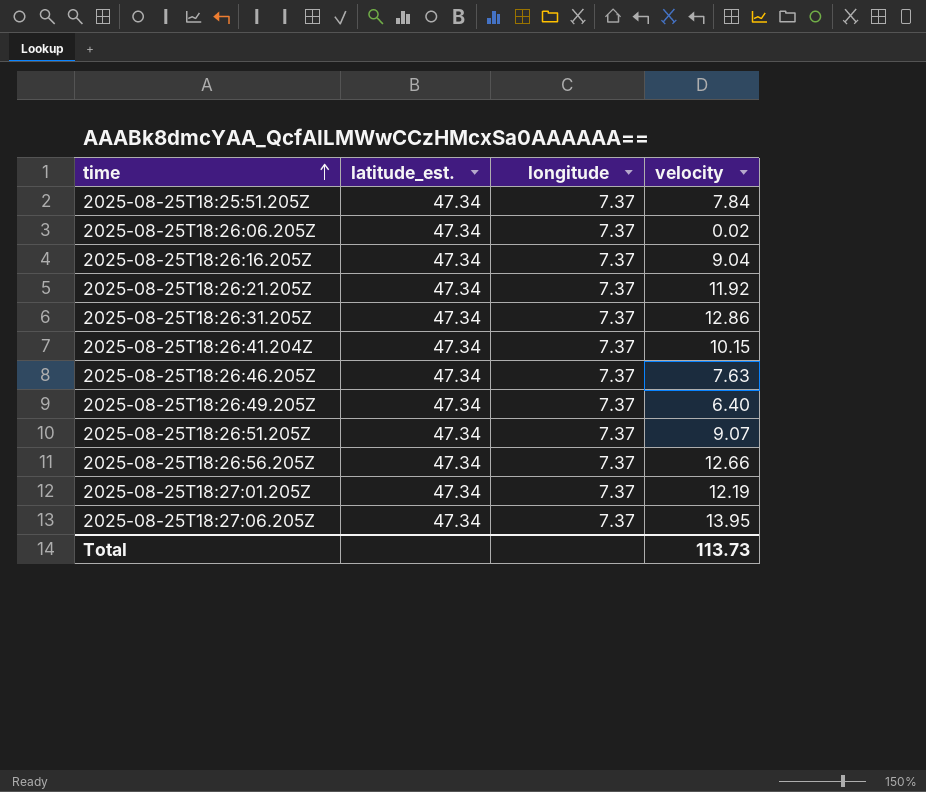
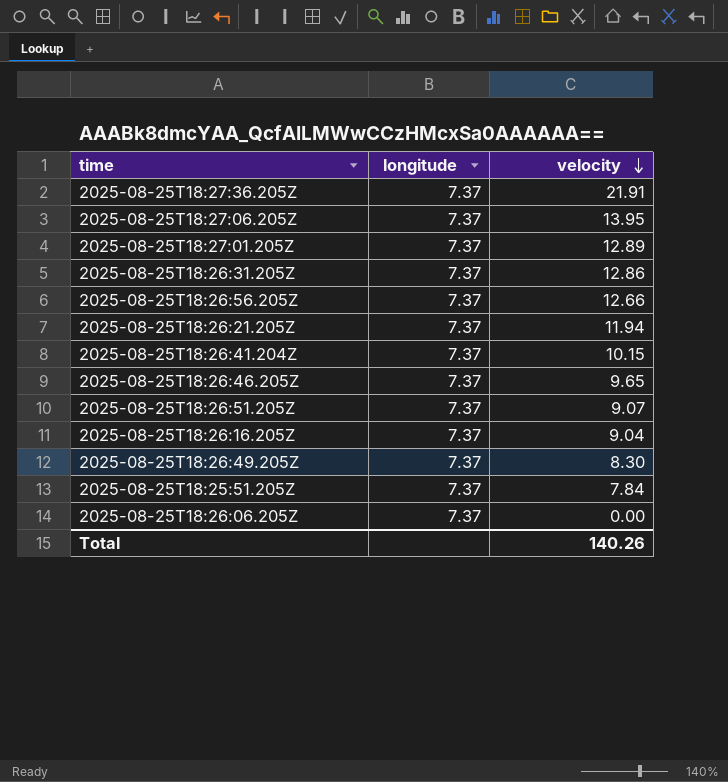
row order: time ascending -> velocity descending
column latitude_est. | position: 2 -> none
row 2025-08-25T18:27:36.205Z: none -> 7.37 | 21.91
2025-08-25T18:27:01.205Z | velocity: 12.19 -> 12.89
2025-08-25T18:26:21.205Z | velocity: 11.92 -> 11.94
2025-08-25T18:26:46.205Z | velocity: 7.63 -> 9.65
2025-08-25T18:26:49.205Z | velocity: 6.40 -> 8.30
2025-08-25T18:26:06.205Z | velocity: 0.02 -> 0.00
Total | velocity: 113.73 -> 140.26

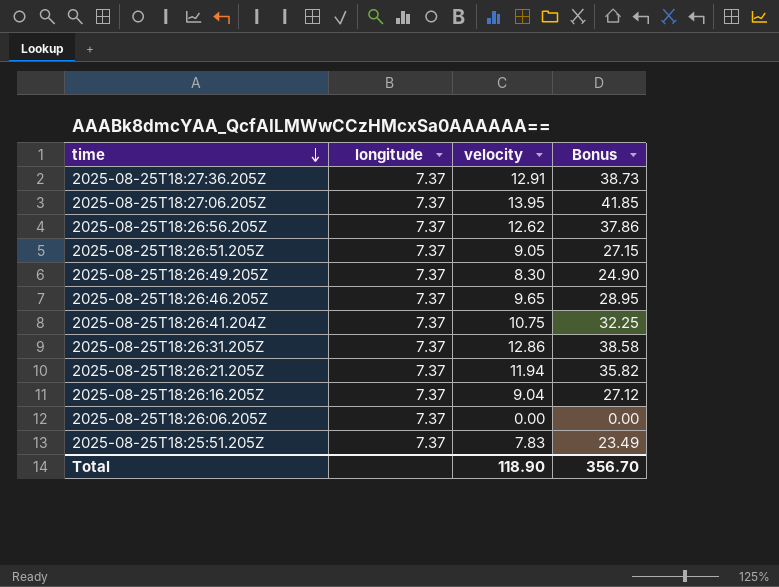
row order: velocity descending -> time descending
column Bonus | formula: none -> [velocity] * 3
row 2025-08-25T18:27:01.205Z: 7.37 | 12.89 -> none
2025-08-25T18:27:36.205Z | velocity: 21.91 -> 12.91
2025-08-25T18:26:56.205Z | velocity: 12.66 -> 12.62
2025-08-25T18:26:51.205Z | velocity: 9.07 -> 9.05
2025-08-25T18:26:41.204Z | velocity: 10.15 -> 10.75
2025-08-25T18:25:51.205Z | velocity: 7.84 -> 7.83
Total | velocity: 140.26 -> 118.90

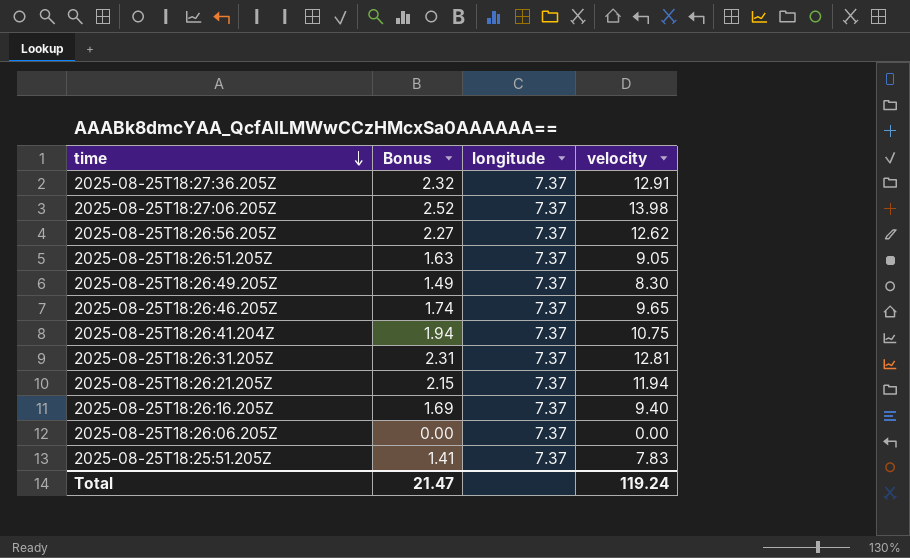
column Bonus | formula: [velocity] * 3 -> [velocity] * 0.18
column Bonus | position: 4 -> 2
2025-08-25T18:27:06.205Z | velocity: 13.95 -> 13.98
2025-08-25T18:26:31.205Z | velocity: 12.86 -> 12.81
2025-08-25T18:26:16.205Z | velocity: 9.04 -> 9.40
Total | Bonus: 356.70 -> 21.47
Total | velocity: 118.90 -> 119.24

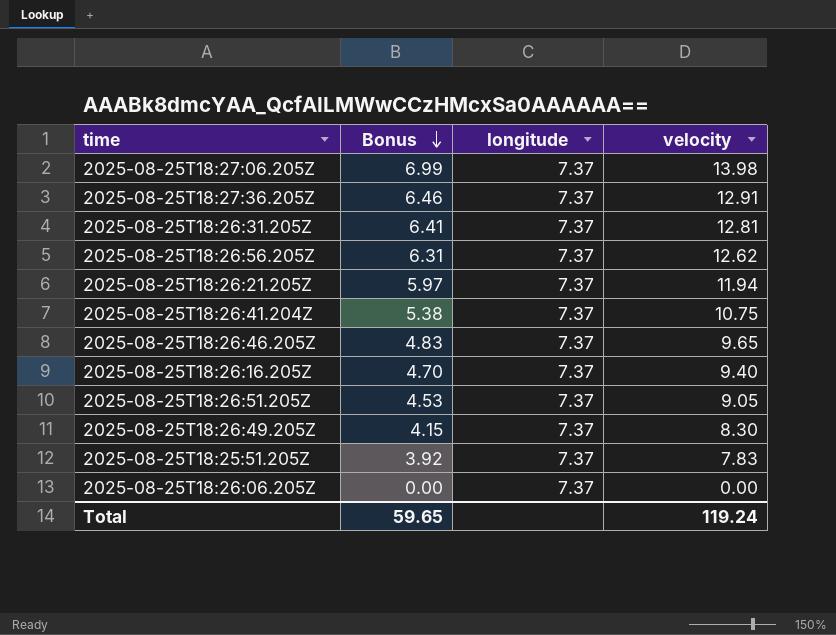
row order: time descending -> Bonus descending
column Bonus | formula: [velocity] * 0.18 -> [velocity] * 0.5
Total | Bonus: 21.47 -> 59.65

